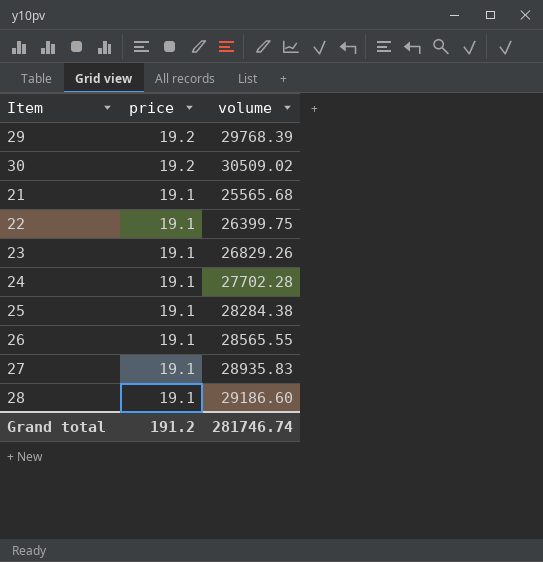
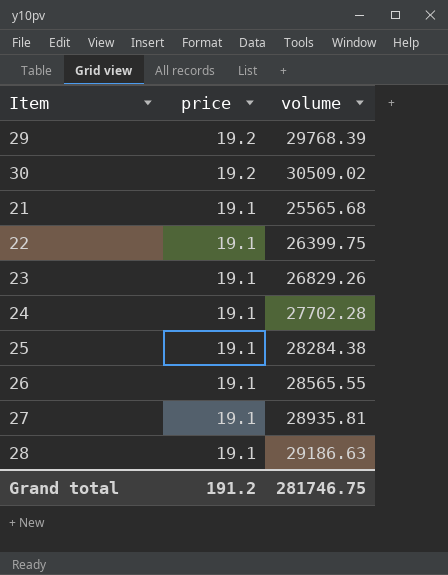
27 | volume: 28935.83 -> 28935.81
28 | volume: 29186.60 -> 29186.63
Grand total | volume: 281746.74 -> 281746.75

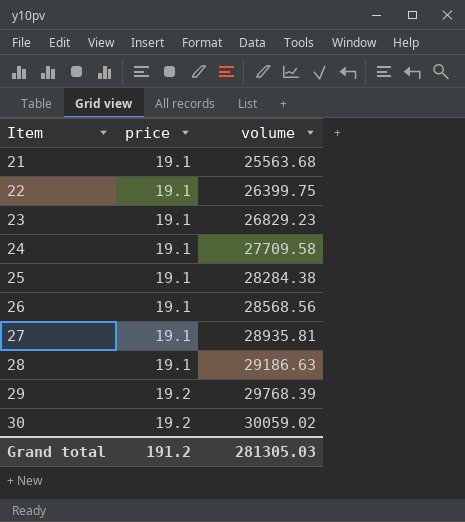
row order: price descending -> Item ascending
21 | volume: 25565.68 -> 25563.68
23 | volume: 26829.26 -> 26829.23
24 | volume: 27702.28 -> 27709.58
26 | volume: 28565.55 -> 28568.56
30 | volume: 30509.02 -> 30059.02
Grand total | volume: 281746.75 -> 281305.03

